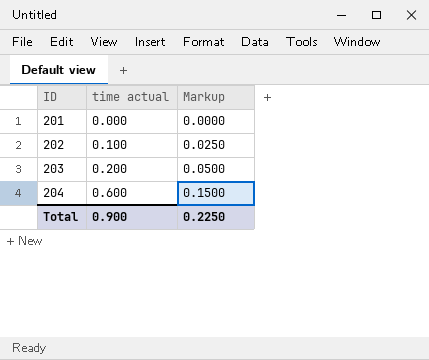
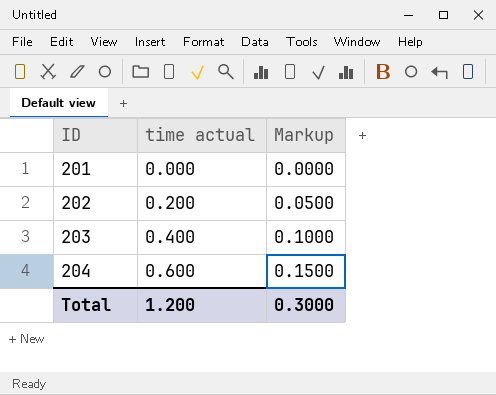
202 | time actual: 0.100 -> 0.200
202 | Markup: 0.0250 -> 0.0500
203 | time actual: 0.200 -> 0.400
203 | Markup: 0.0500 -> 0.1000
Total | time actual: 0.900 -> 1.200
Total | Markup: 0.2250 -> 0.3000

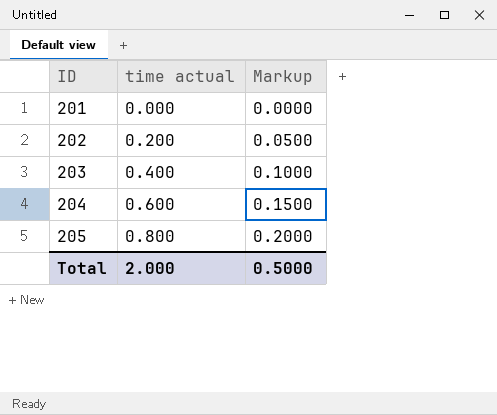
row 205: none -> 0.800 | 0.2000
Total | time actual: 1.200 -> 2.000
Total | Markup: 0.3000 -> 0.5000

